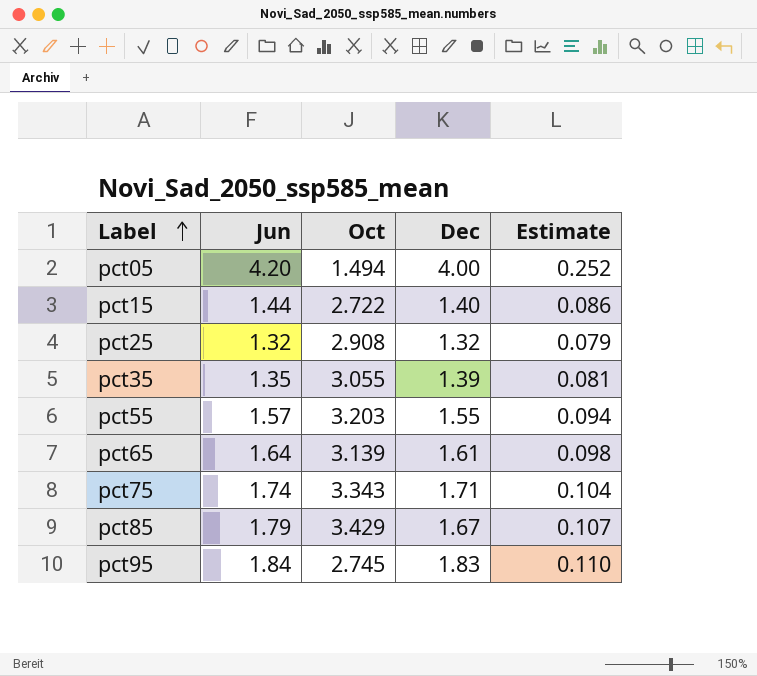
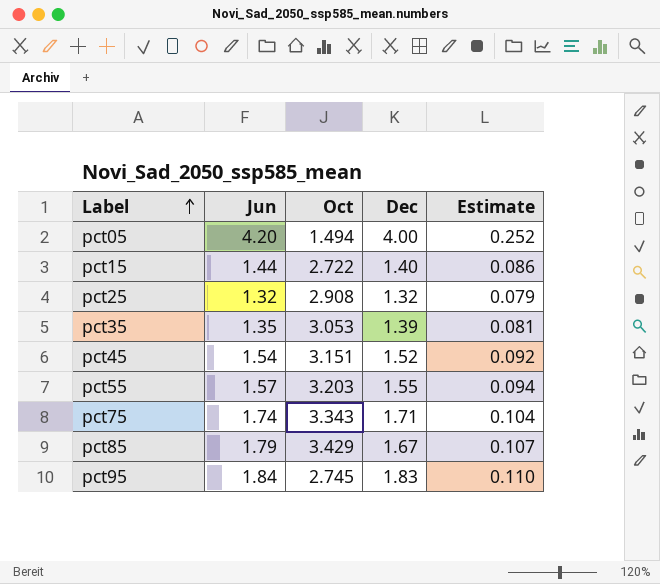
row pct65: 1.64 | 3.139 | 1.61 | 0.098 -> none
pct35 | Oct: 3.055 -> 3.053
row pct45: none -> 1.54 | 3.151 | 1.52 | 0.092

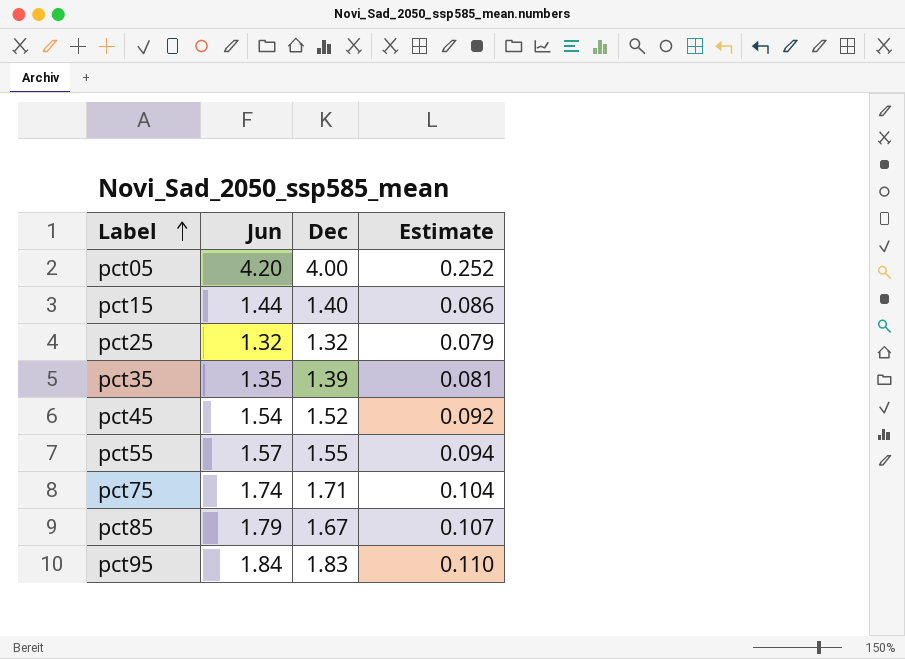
column Oct | position: 3 -> none

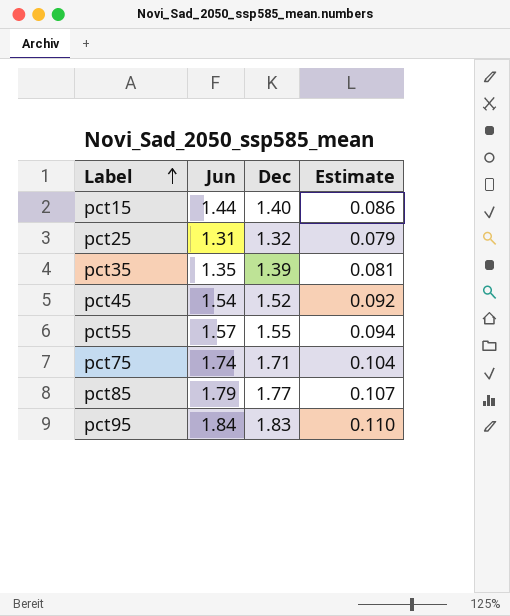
row pct05: 4.20 | 4.00 | 0.252 -> none
pct25 | Jun: 1.32 -> 1.31
pct85 | Dec: 1.67 -> 1.77

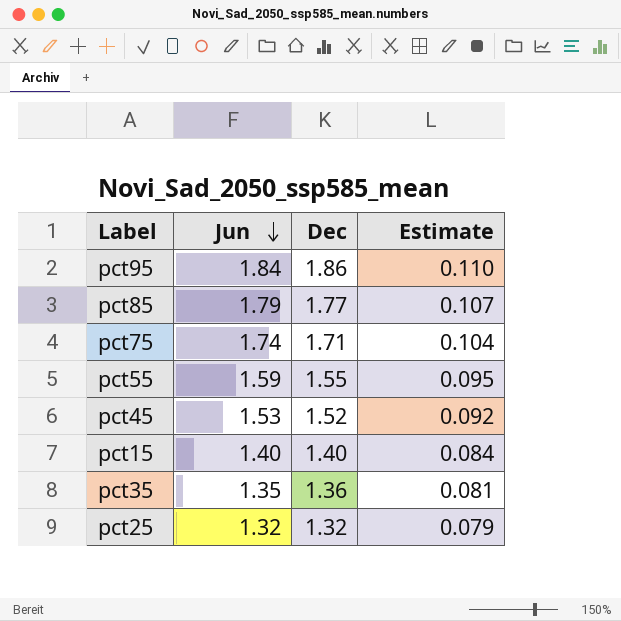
row order: Label ascending -> Jun descending
pct95 | Dec: 1.83 -> 1.86
pct55 | Jun: 1.57 -> 1.59
pct55 | Estimate: 0.094 -> 0.095
pct45 | Jun: 1.54 -> 1.53
pct15 | Jun: 1.44 -> 1.40
pct15 | Estimate: 0.086 -> 0.084
pct35 | Dec: 1.39 -> 1.36
pct25 | Jun: 1.31 -> 1.32

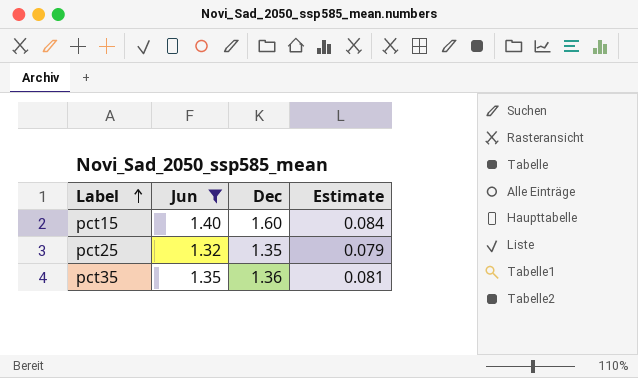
filter: none -> Jun <= 1.40
row order: Jun descending -> Label ascending
pct15 | Dec: 1.40 -> 1.60
pct25 | Dec: 1.32 -> 1.35

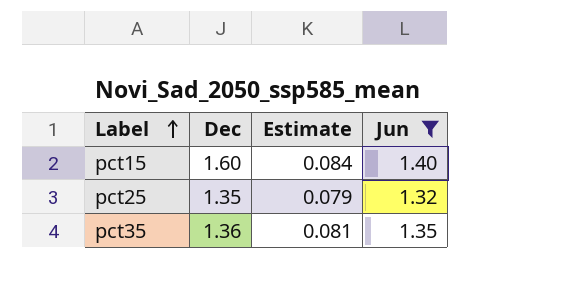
column Jun | position: 2 -> 4

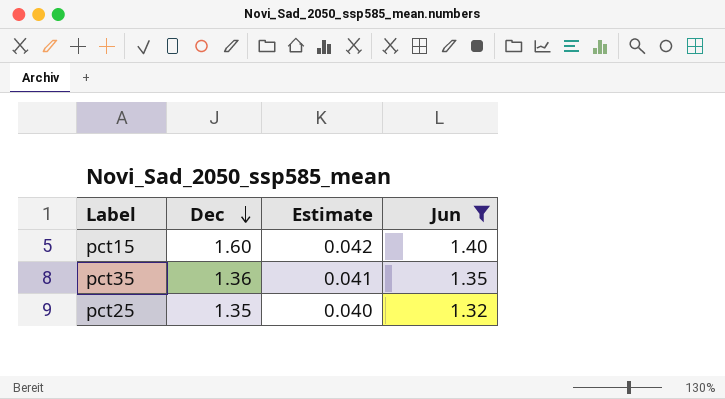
row order: Label ascending -> Dec descending
column Estimate | formula: [Jun] * 0.06 -> [Jun] * 0.03

